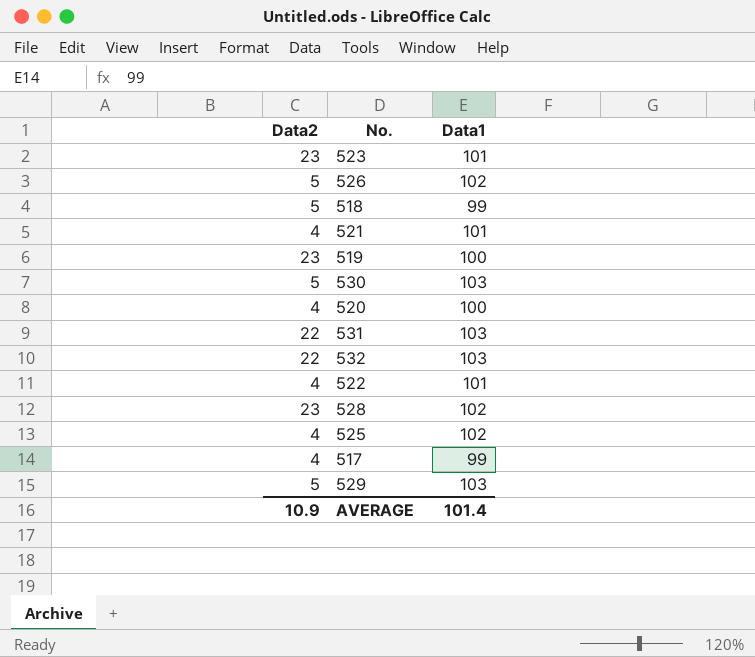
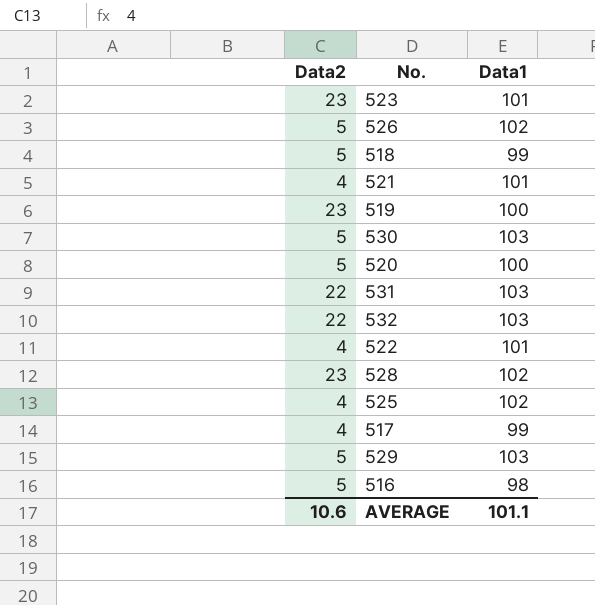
520 | Data2: 4 -> 5
row 516: none -> 5 | 98
AVERAGE | Data2: 10.9 -> 10.6
AVERAGE | Data1: 101.4 -> 101.1

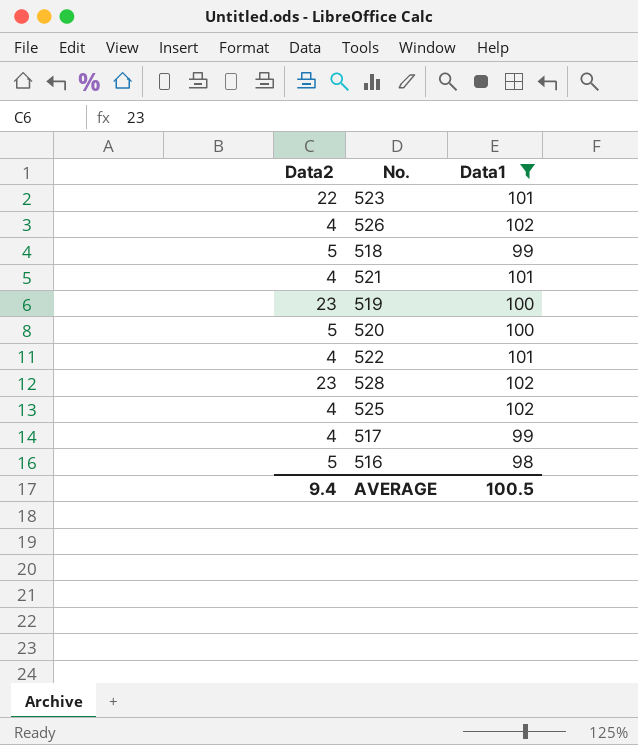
filter: none -> Data1 != 103
523 | Data2: 23 -> 22
526 | Data2: 5 -> 4
AVERAGE | Data2: 10.6 -> 9.4
AVERAGE | Data1: 101.1 -> 100.5

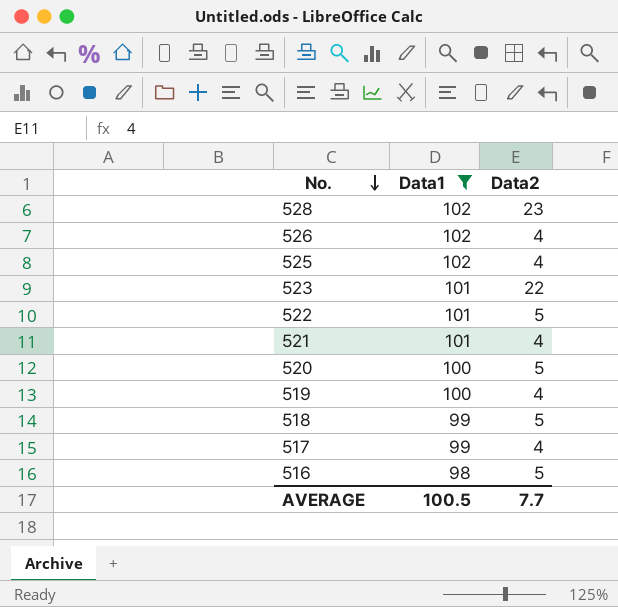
row order: none -> No. descending
column Data2 | position: 1 -> 3
522 | Data2: 4 -> 5
519 | Data2: 23 -> 4
AVERAGE | Data2: 9.4 -> 7.7

